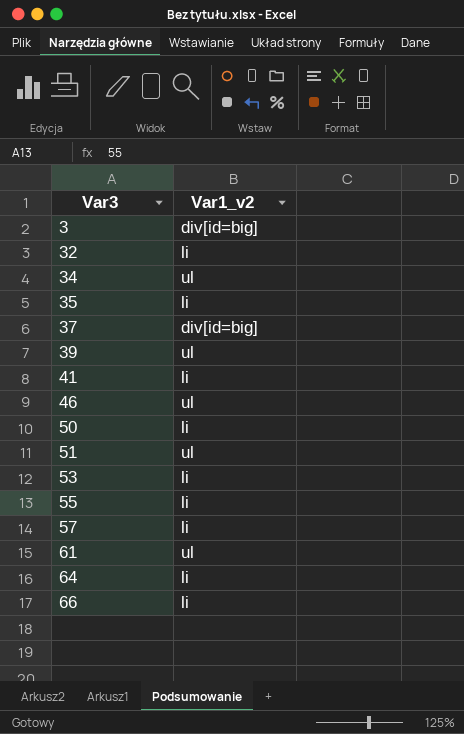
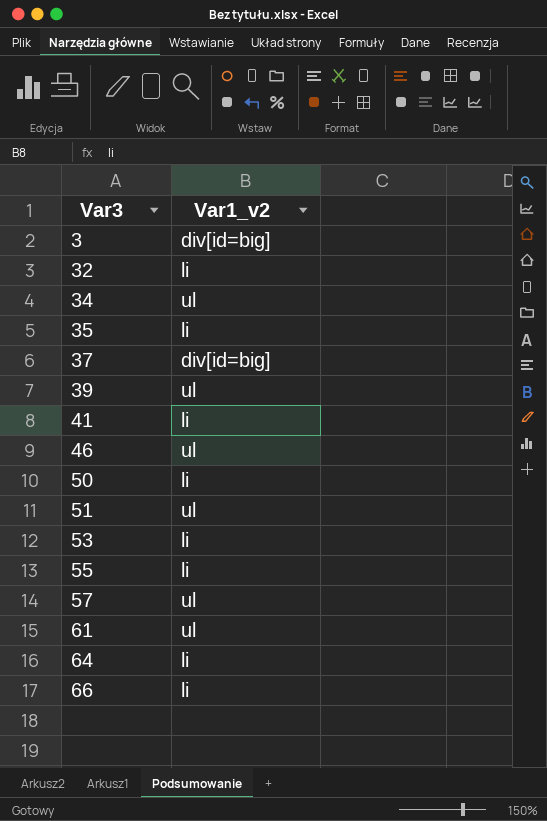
57 | Var1_v2: li -> ul

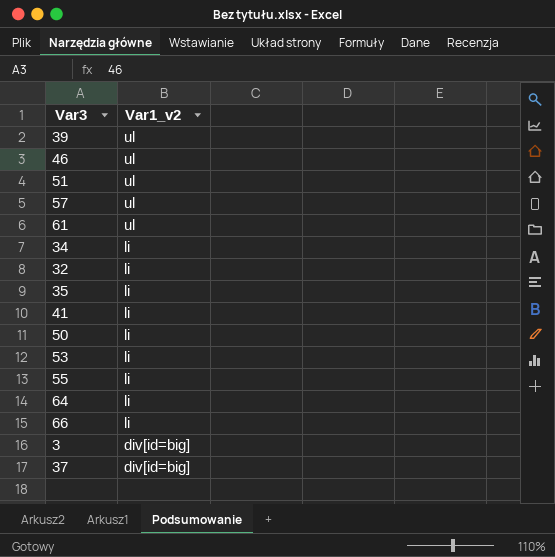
row order: Var3 ascending -> Var1_v2 descending
34 | Var1_v2: ul -> li

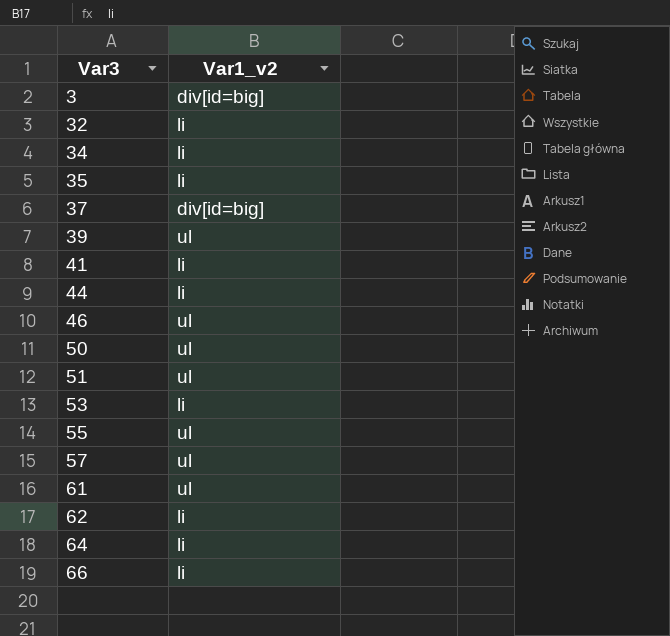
row order: Var1_v2 descending -> Var3 ascending
row 44: none -> li
50 | Var1_v2: li -> ul
55 | Var1_v2: li -> ul
row 62: none -> li

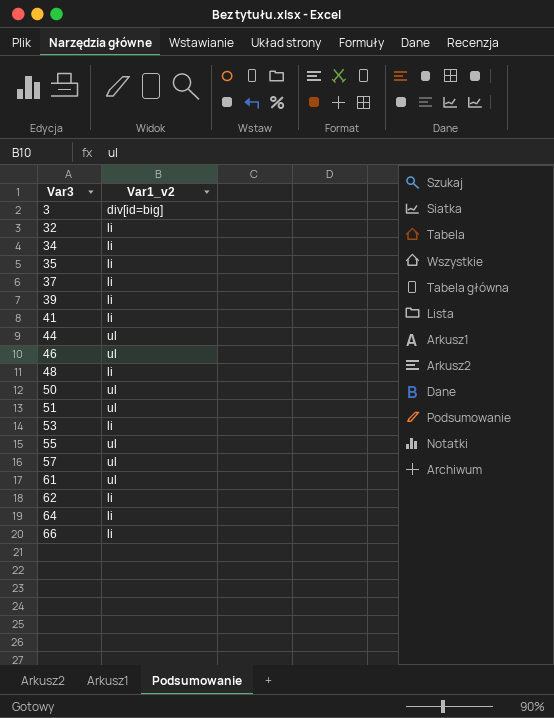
37 | Var1_v2: div[id=big] -> li
39 | Var1_v2: ul -> li
44 | Var1_v2: li -> ul
row 48: none -> li

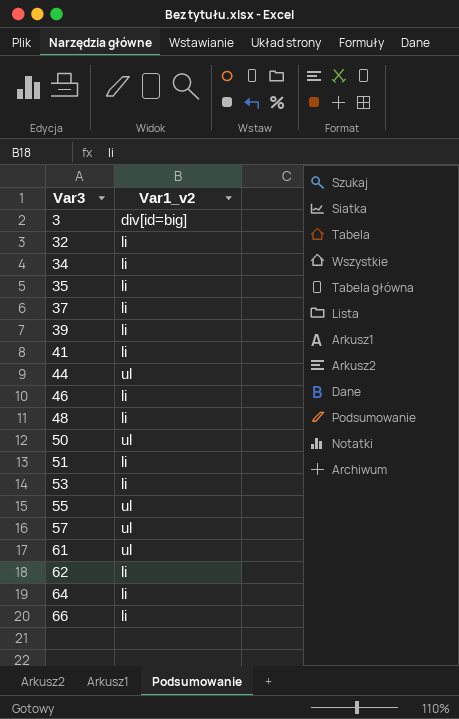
46 | Var1_v2: ul -> li
51 | Var1_v2: ul -> li

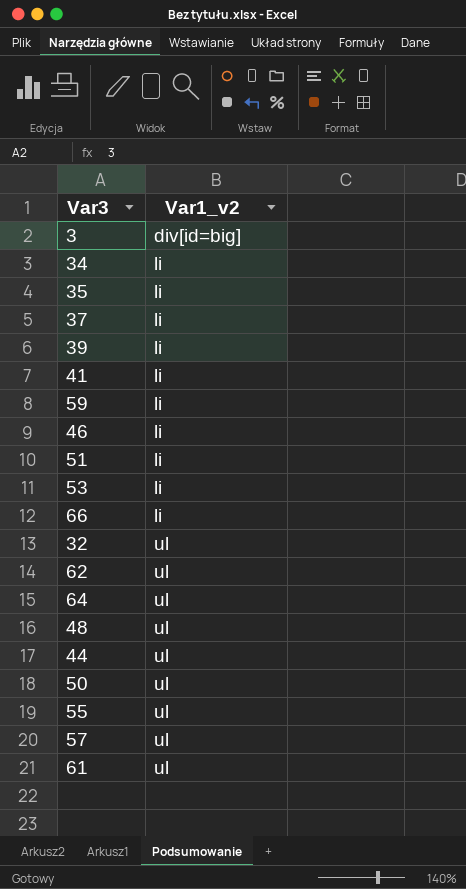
row order: Var3 ascending -> Var1_v2 ascending
row 59: none -> li
32 | Var1_v2: li -> ul
62 | Var1_v2: li -> ul
64 | Var1_v2: li -> ul
48 | Var1_v2: li -> ul

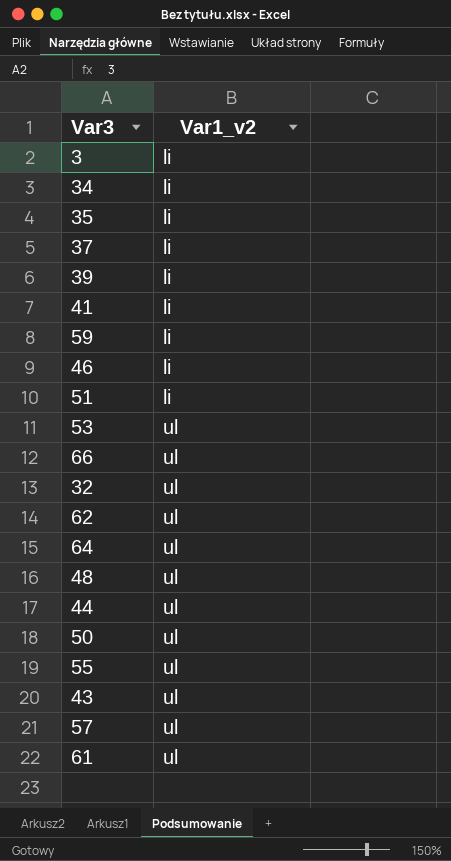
3 | Var1_v2: div[id=big] -> li
53 | Var1_v2: li -> ul
66 | Var1_v2: li -> ul
row 43: none -> ul

